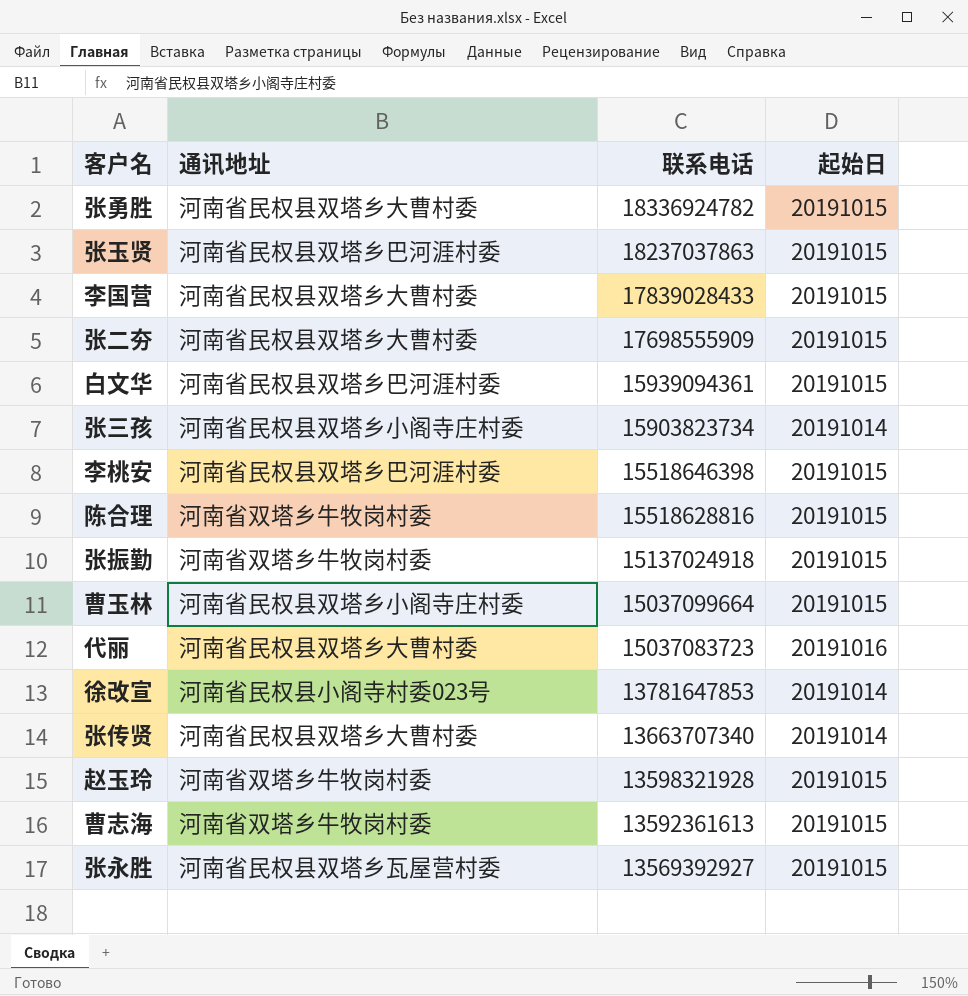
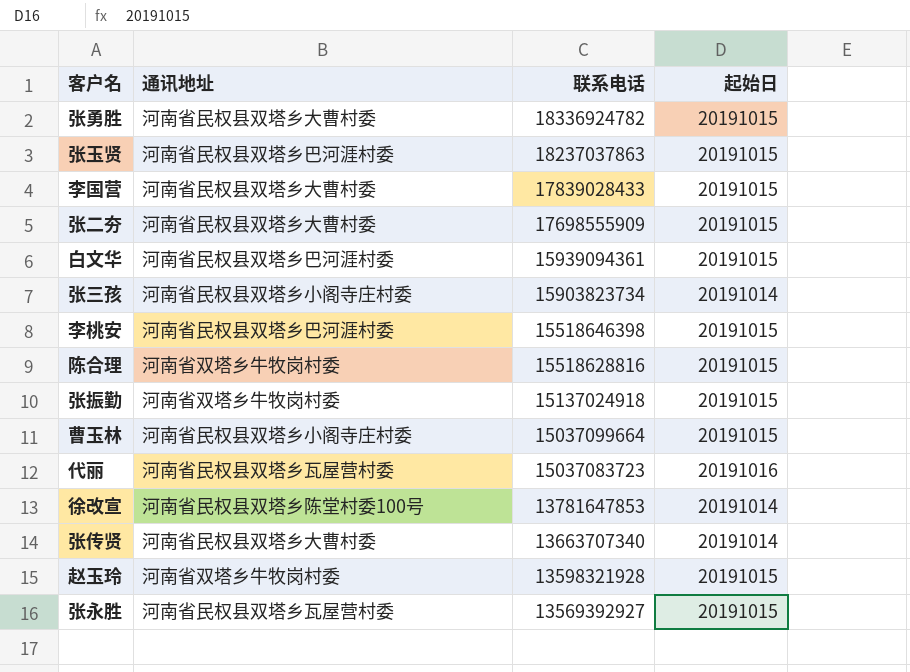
row 曹志海: 河南省双塔乡牛牧岗村委 | 13592361613 | 20191015 -> none
代丽 | 通讯地址: 河南省民权县双塔乡大曹村委 -> 河南省民权县双塔乡瓦屋营村委
徐改宣 | 通讯地址: 河南省民权县小阁寺村委023号 -> 河南省民权县双塔乡陈堂村委100号

